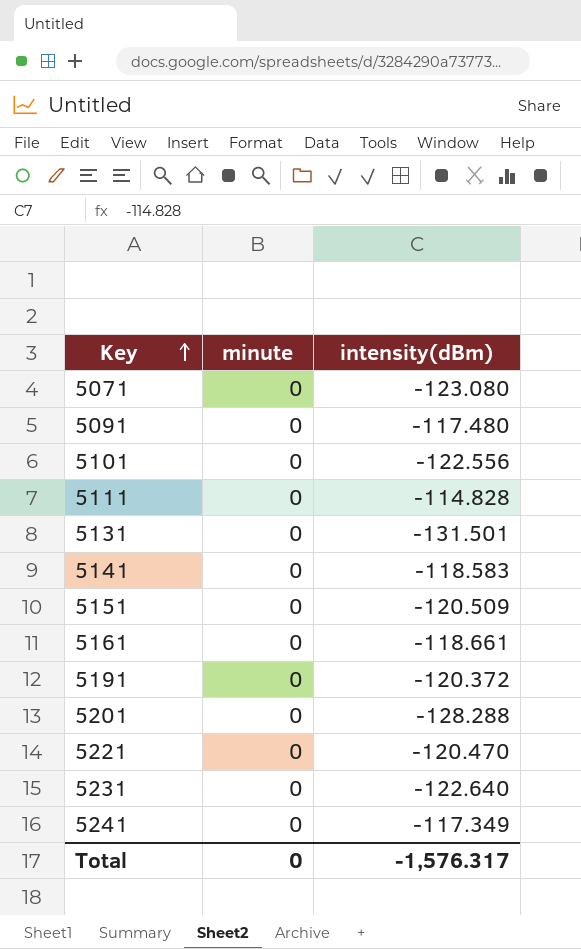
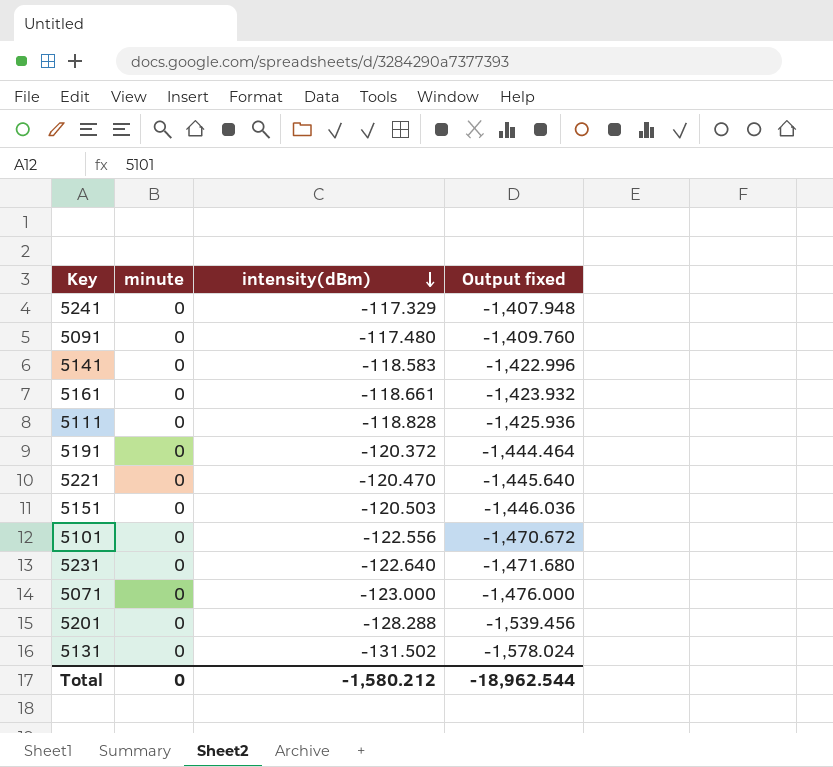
row order: Key ascending -> intensity(dBm) descending
column Output fixed | formula: none -> [intensity(dBm)] * 12
5241 | intensity(dBm): -117.349 -> -117.329
5111 | intensity(dBm): -114.828 -> -118.828
5151 | intensity(dBm): -120.509 -> -120.503
5071 | intensity(dBm): -123.080 -> -123.000
5131 | intensity(dBm): -131.501 -> -131.502
Total | intensity(dBm): -1,576.317 -> -1,580.212

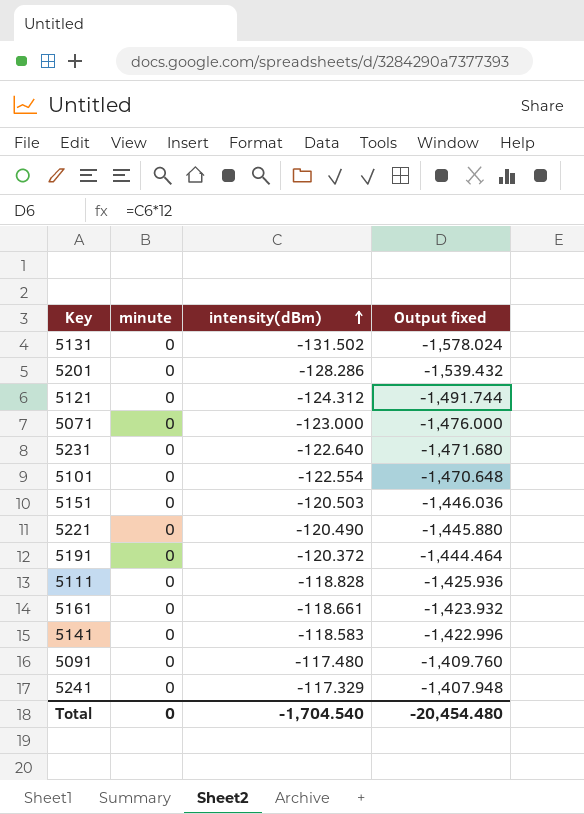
row order: intensity(dBm) descending -> intensity(dBm) ascending
5201 | intensity(dBm): -128.288 -> -128.286
5201 | Output fixed: -1,539.456 -> -1,539.432
row 5121: none -> 0 | -124.312 | -1,491.744
5101 | intensity(dBm): -122.556 -> -122.554
5101 | Output fixed: -1,470.672 -> -1,470.648
5221 | intensity(dBm): -120.470 -> -120.490
5221 | Output fixed: -1,445.640 -> -1,445.880
Total | intensity(dBm): -1,580.212 -> -1,704.540
Total | Output fixed: -18,962.544 -> -20,454.480

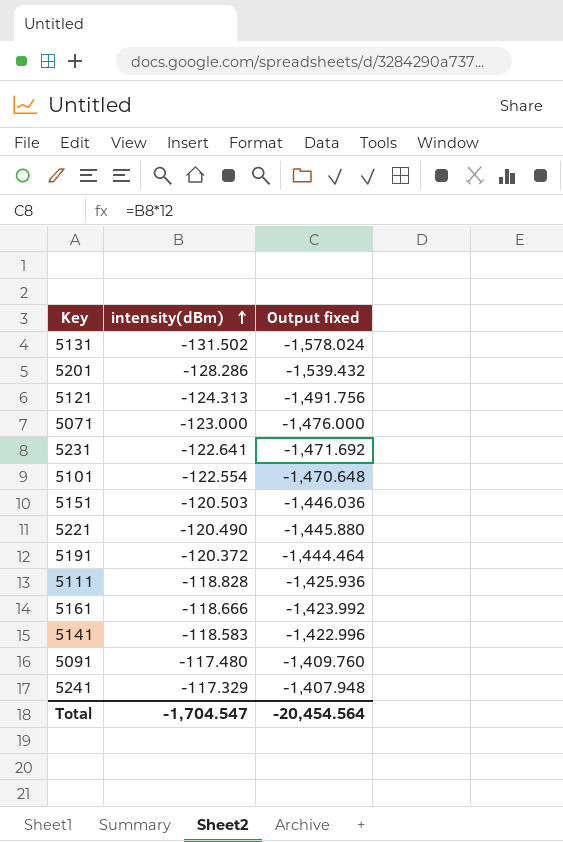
column minute | position: 2 -> none
5121 | intensity(dBm): -124.312 -> -124.313
5121 | Output fixed: -1,491.744 -> -1,491.756
5231 | intensity(dBm): -122.640 -> -122.641
5231 | Output fixed: -1,471.680 -> -1,471.692
5161 | intensity(dBm): -118.661 -> -118.666
5161 | Output fixed: -1,423.932 -> -1,423.992
Total | intensity(dBm): -1,704.540 -> -1,704.547
Total | Output fixed: -20,454.480 -> -20,454.564

